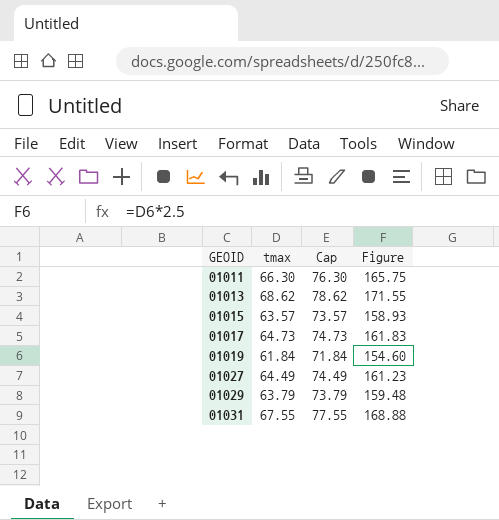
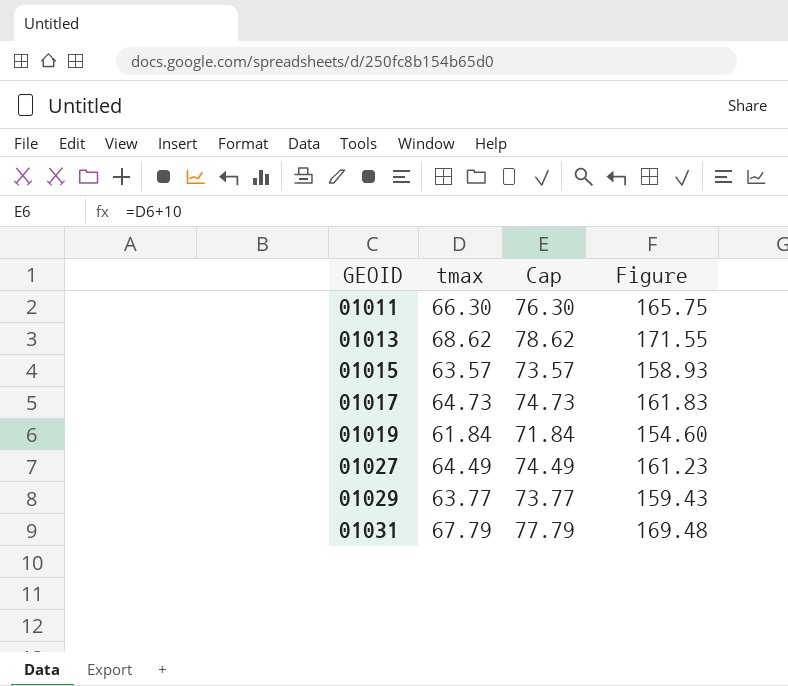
01029 | tmax: 63.79 -> 63.77
01029 | Cap: 73.79 -> 73.77
01029 | Figure: 159.48 -> 159.43
01031 | tmax: 67.55 -> 67.79
01031 | Cap: 77.55 -> 77.79
01031 | Figure: 168.88 -> 169.48

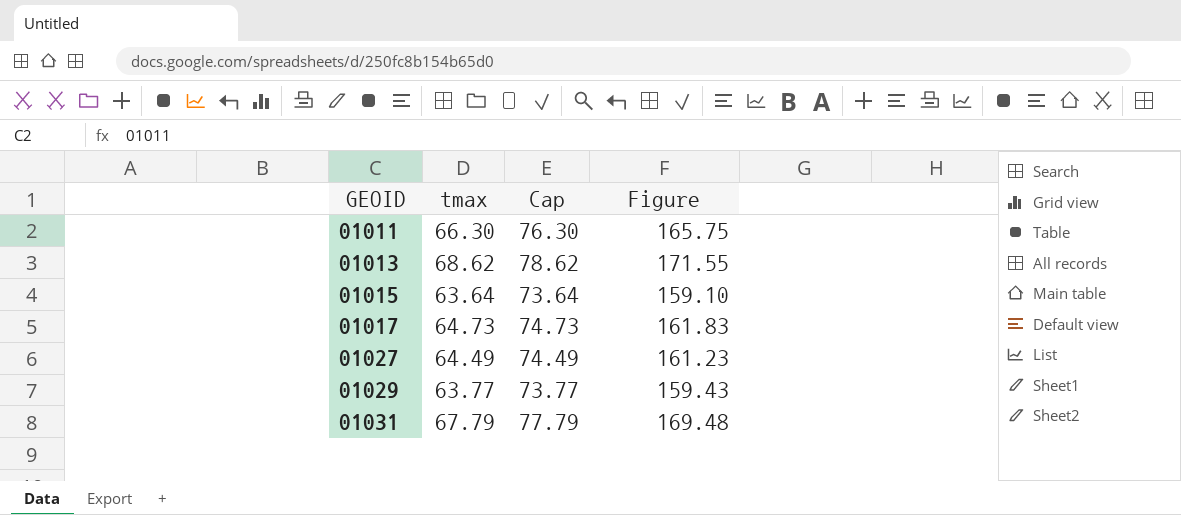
row 01019: 61.84 | 71.84 | 154.60 -> none
01015 | tmax: 63.57 -> 63.64
01015 | Cap: 73.57 -> 73.64
01015 | Figure: 158.93 -> 159.10

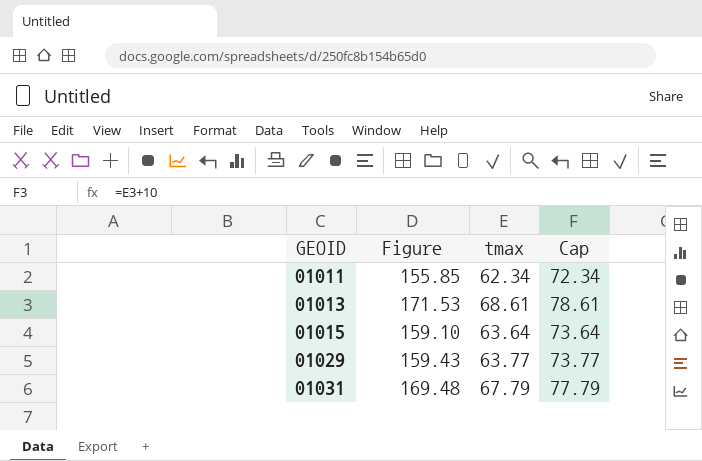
column Figure | position: 4 -> 2
row 01017: 64.73 | 74.73 | 161.83 -> none
row 01027: 64.49 | 74.49 | 161.23 -> none
01011 | Figure: 165.75 -> 155.85
01011 | tmax: 66.30 -> 62.34
01011 | Cap: 76.30 -> 72.34
01013 | Figure: 171.55 -> 171.53
01013 | tmax: 68.62 -> 68.61
01013 | Cap: 78.62 -> 78.61

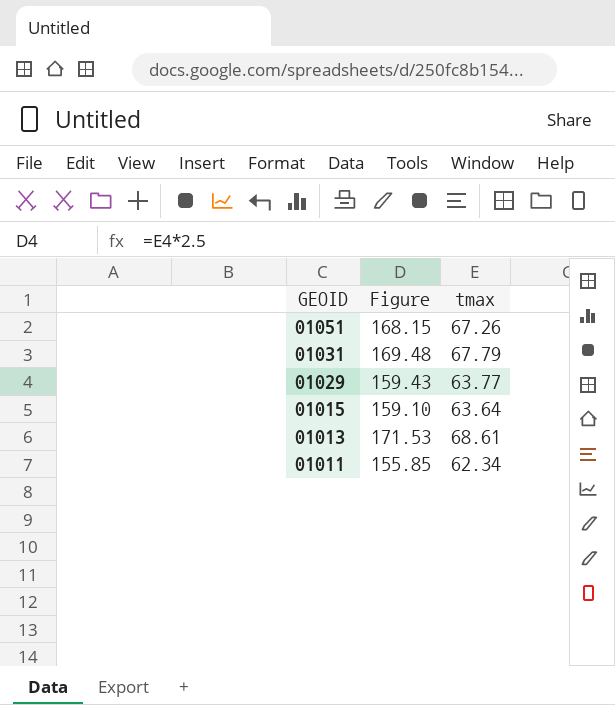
row order: GEOID ascending -> GEOID descending
column Cap | formula: [tmax] + 10 -> none
row 01051: none -> 168.15 | 67.26

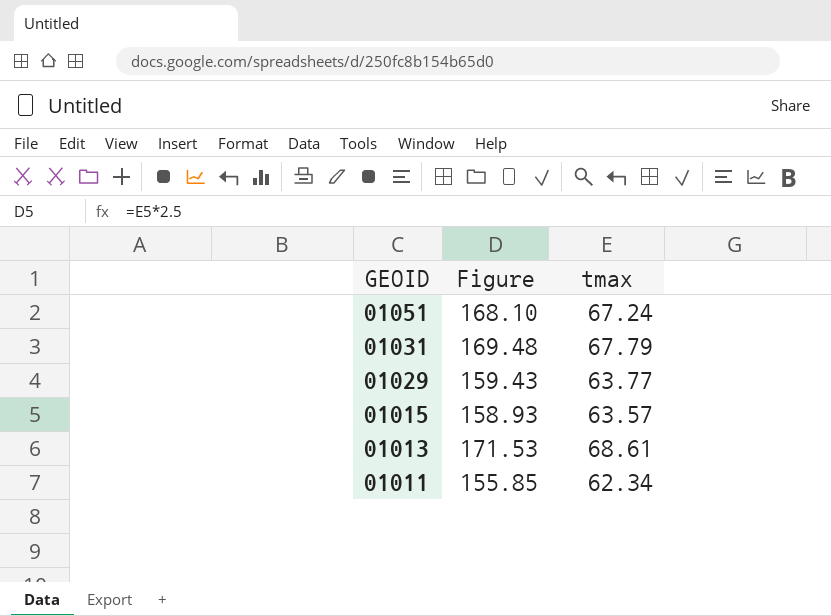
01051 | Figure: 168.15 -> 168.10
01051 | tmax: 67.26 -> 67.24
01015 | Figure: 159.10 -> 158.93
01015 | tmax: 63.64 -> 63.57

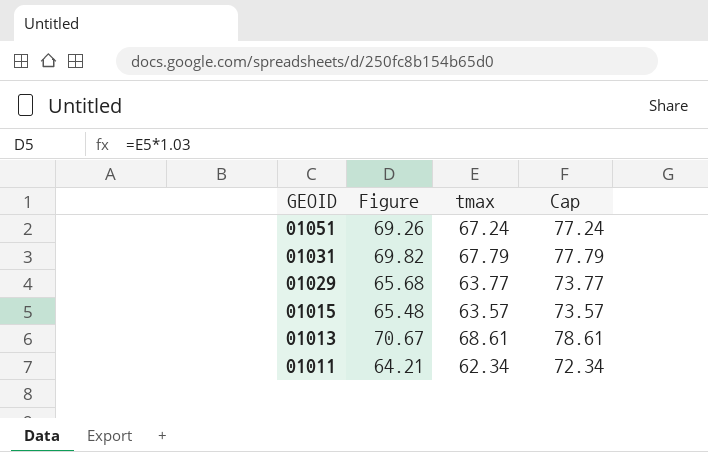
column Figure | formula: [tmax] * 2.5 -> [tmax] * 1.03
column Cap | formula: none -> [tmax] + 10

